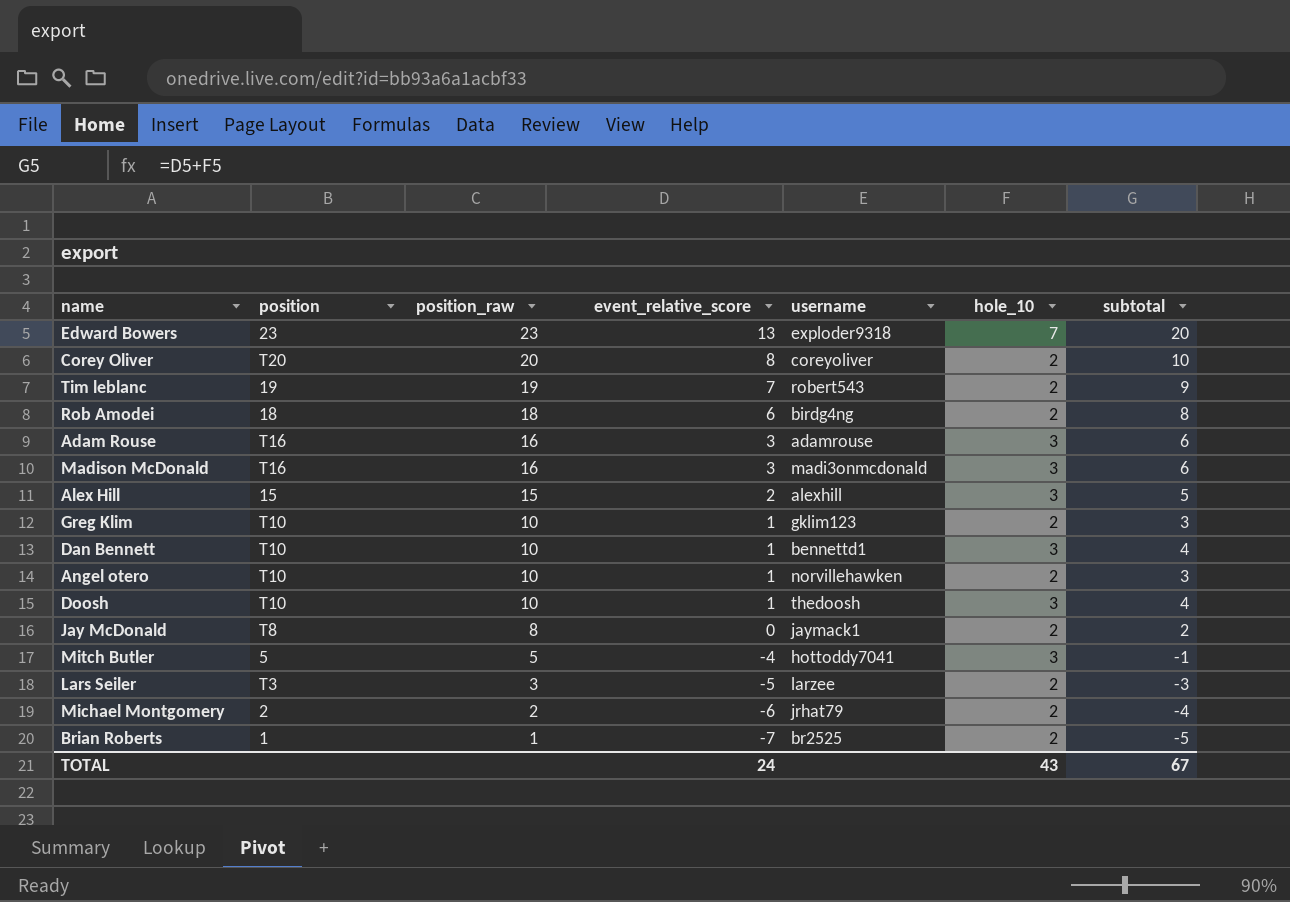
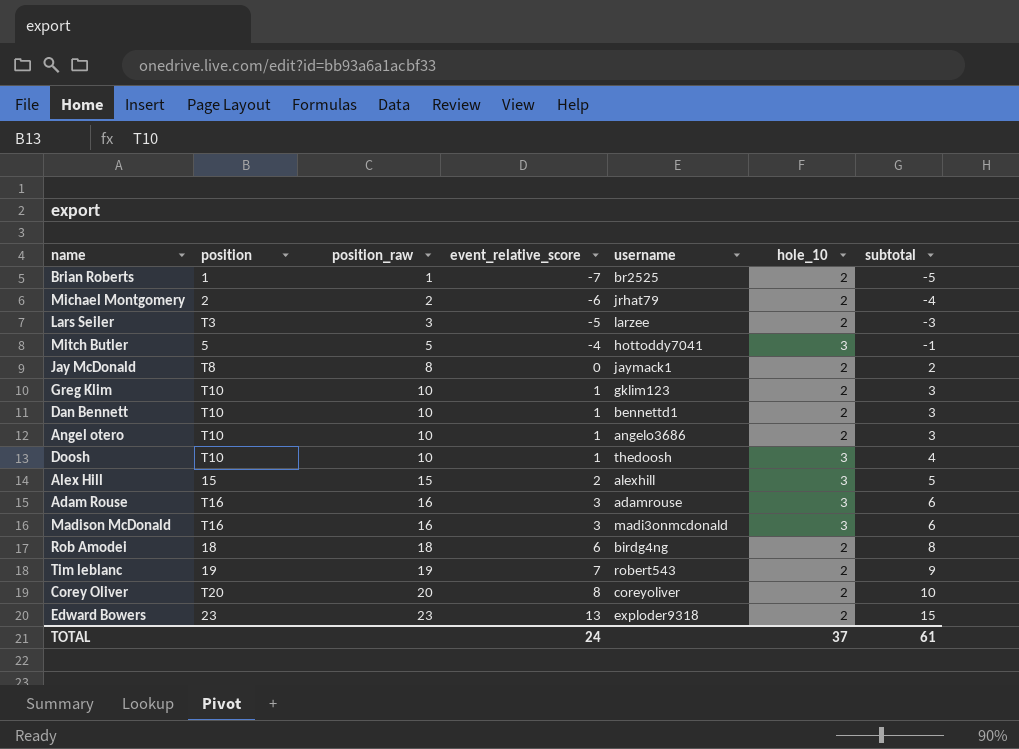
row order: position_raw descending -> position_raw ascending
Dan Bennett | hole_10: 3 -> 2
Dan Bennett | subtotal: 4 -> 3
Angel otero | username: norvillehawken -> angelo3686
Edward Bowers | hole_10: 7 -> 2
Edward Bowers | subtotal: 20 -> 15
TOTAL | hole_10: 43 -> 37
TOTAL | subtotal: 67 -> 61

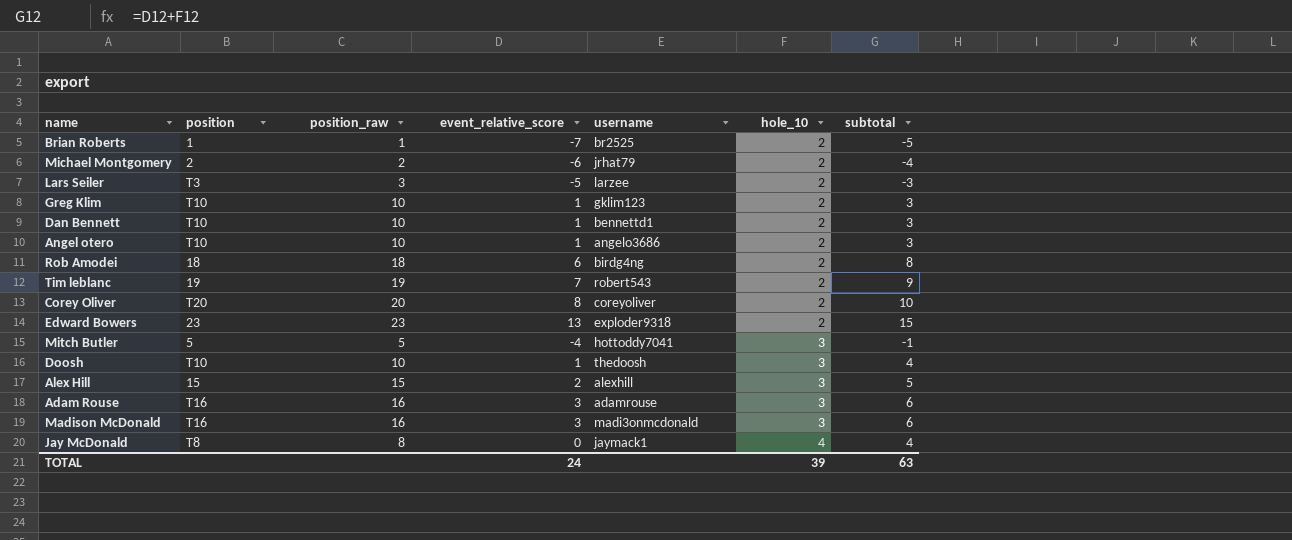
row order: position_raw ascending -> hole_10 ascending
Jay McDonald | hole_10: 2 -> 4
Jay McDonald | subtotal: 2 -> 4
TOTAL | hole_10: 37 -> 39
TOTAL | subtotal: 61 -> 63

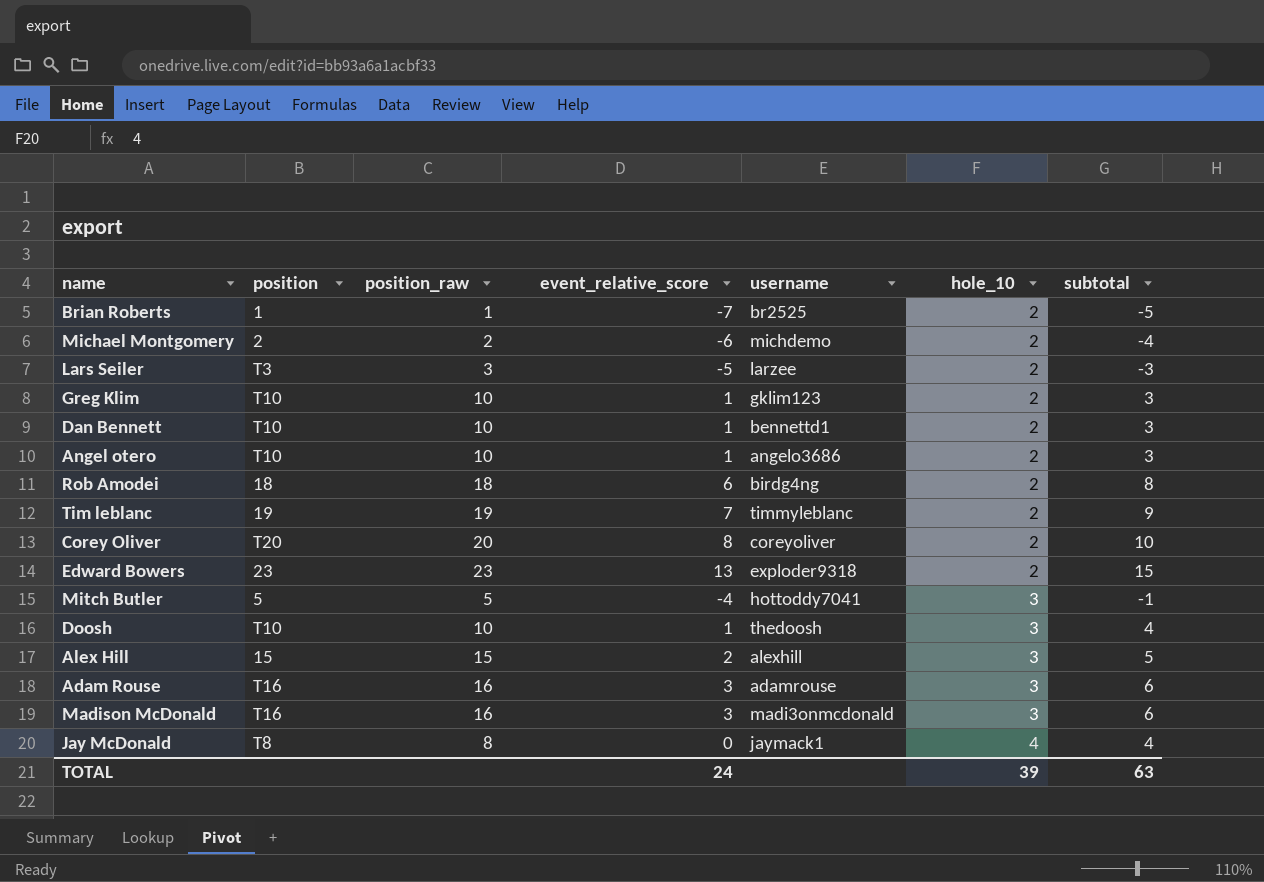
Michael Montgomery | username: jrhat79 -> michdemo
Tim leblanc | username: robert543 -> timmyleblanc

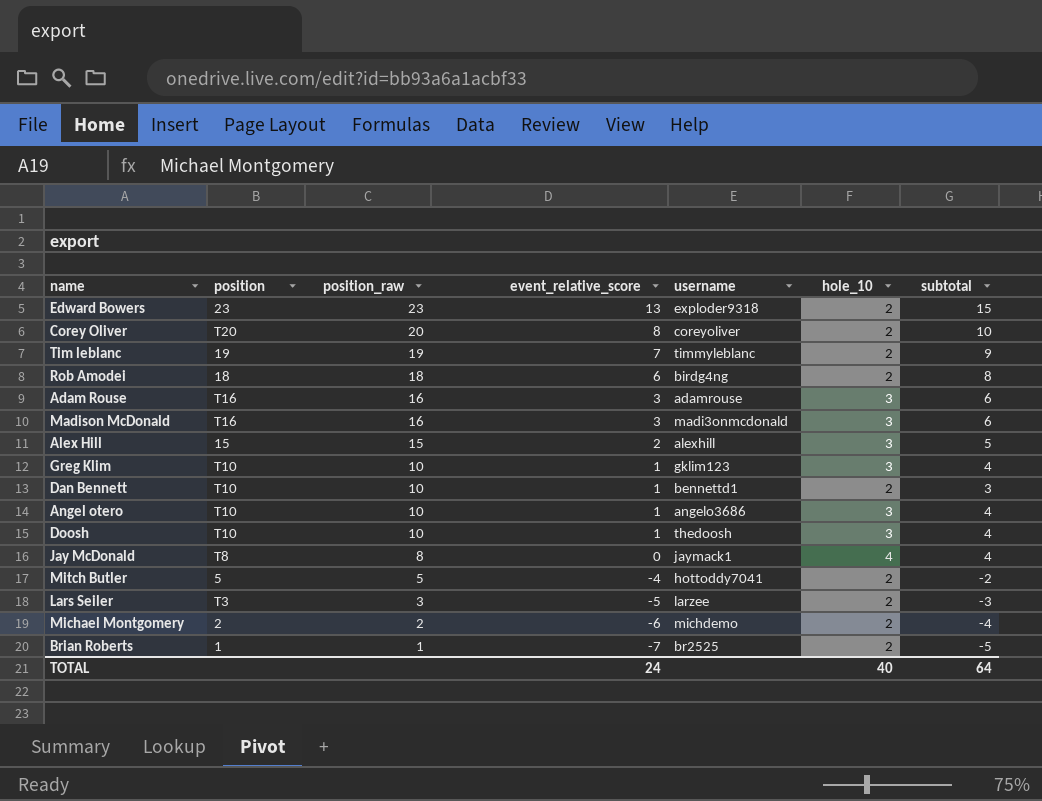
row order: hole_10 ascending -> position_raw descending
Greg Klim | hole_10: 2 -> 3
Greg Klim | subtotal: 3 -> 4
Angel otero | hole_10: 2 -> 3
Angel otero | subtotal: 3 -> 4
Mitch Butler | hole_10: 3 -> 2
Mitch Butler | subtotal: -1 -> -2
TOTAL | hole_10: 39 -> 40
TOTAL | subtotal: 63 -> 64

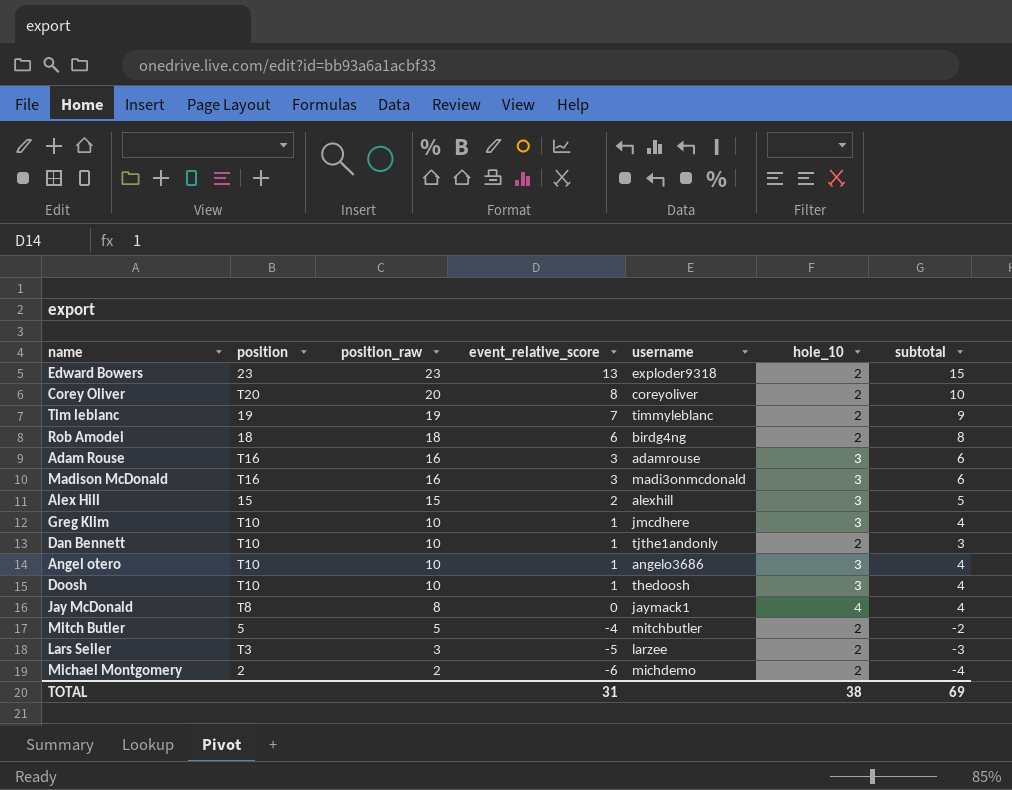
row Brian Roberts: 1 | 1 | -7 | br2525 | 2 | -5 -> none
Greg Klim | username: gklim123 -> jmcdhere
Dan Bennett | username: bennettd1 -> tjthe1andonly
Mitch Butler | username: hottoddy7041 -> mitchbutler
TOTAL | event_relative_score: 24 -> 31
TOTAL | hole_10: 40 -> 38
TOTAL | subtotal: 64 -> 69

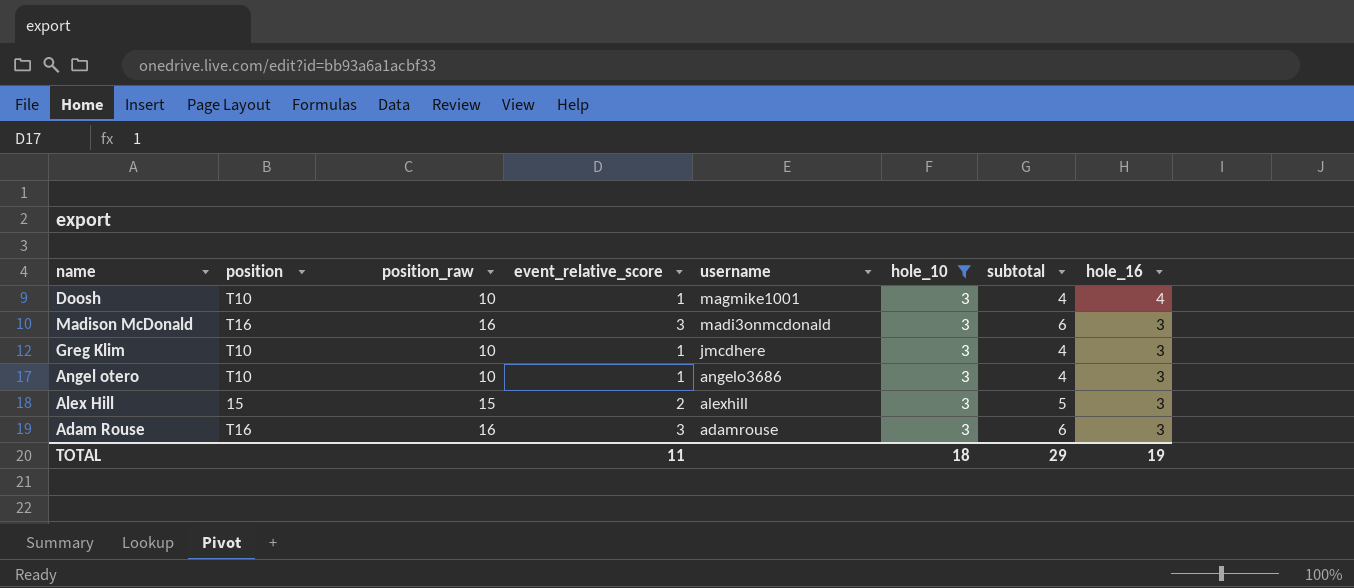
filter: none -> hole_10 = 3
row order: position_raw descending -> username descending
column hole_16 | position: none -> 8
Doosh | username: thedoosh -> magmike1001
TOTAL | event_relative_score: 31 -> 11
TOTAL | hole_10: 38 -> 18
TOTAL | subtotal: 69 -> 29

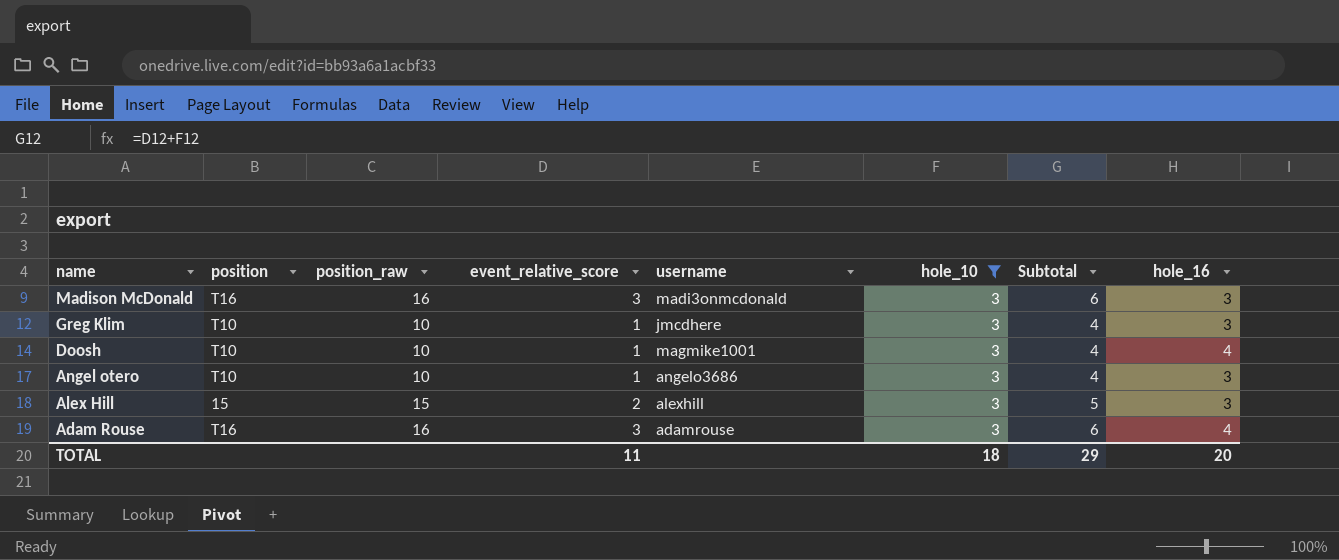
row order: username descending -> name descending
column name: subtotal -> Subtotal
Adam Rouse | hole_16: 3 -> 4
TOTAL | hole_16: 19 -> 20

